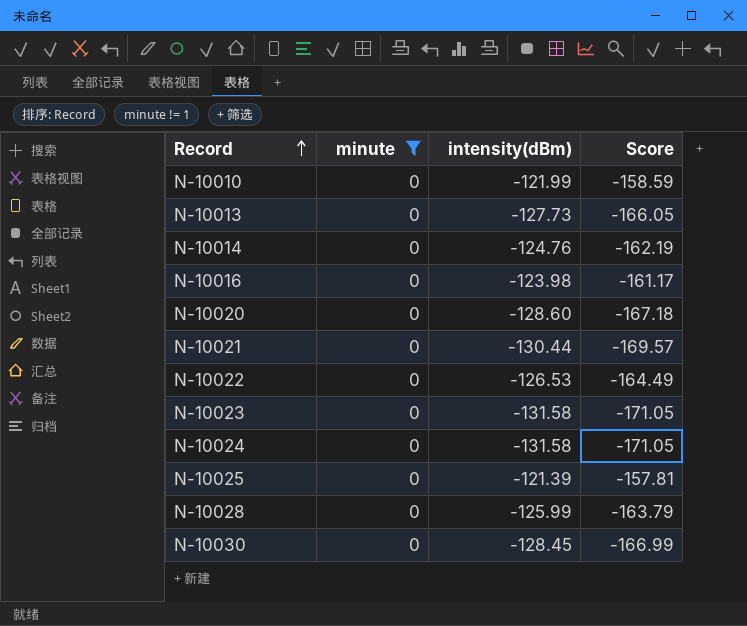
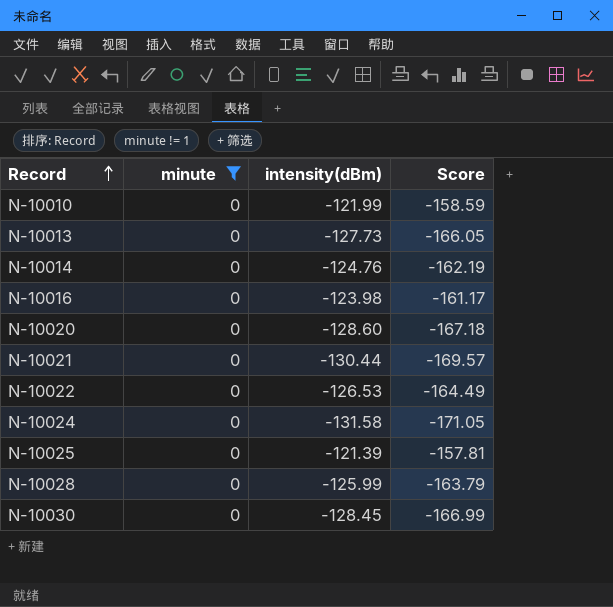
row N-10023: 0 | -131.58 | -171.05 -> none

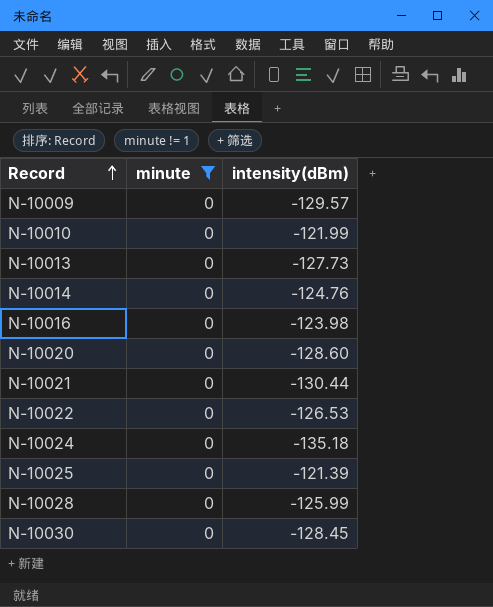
column Score | formula: [intensity(dBm)] * 1.3 -> none
row N-10009: none -> 0 | -129.57
N-10024 | intensity(dBm): -131.58 -> -135.18

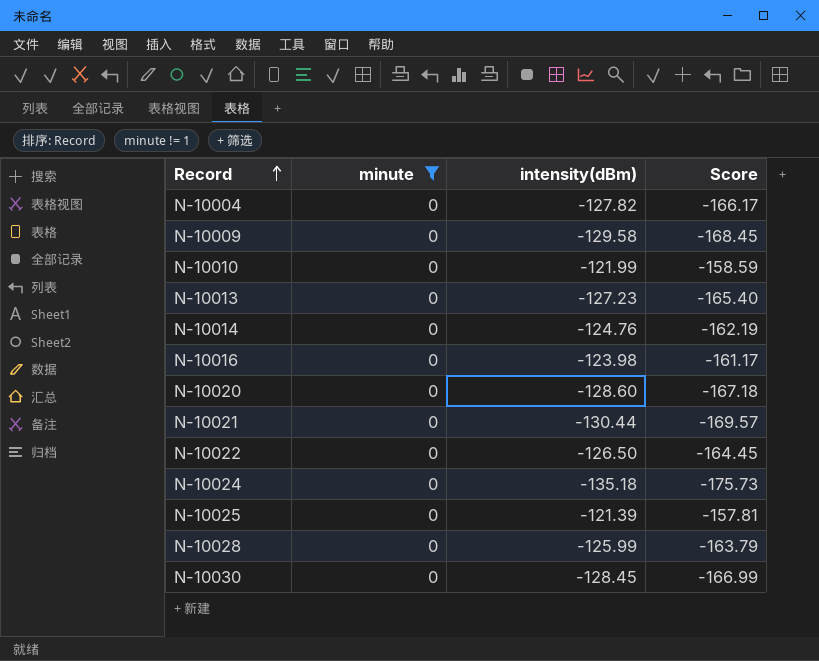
column Score | formula: none -> [intensity(dBm)] * 1.3
row N-10004: none -> 0 | -127.82 | -166.17
N-10009 | intensity(dBm): -129.57 -> -129.58
N-10013 | intensity(dBm): -127.73 -> -127.23
N-10022 | intensity(dBm): -126.53 -> -126.50

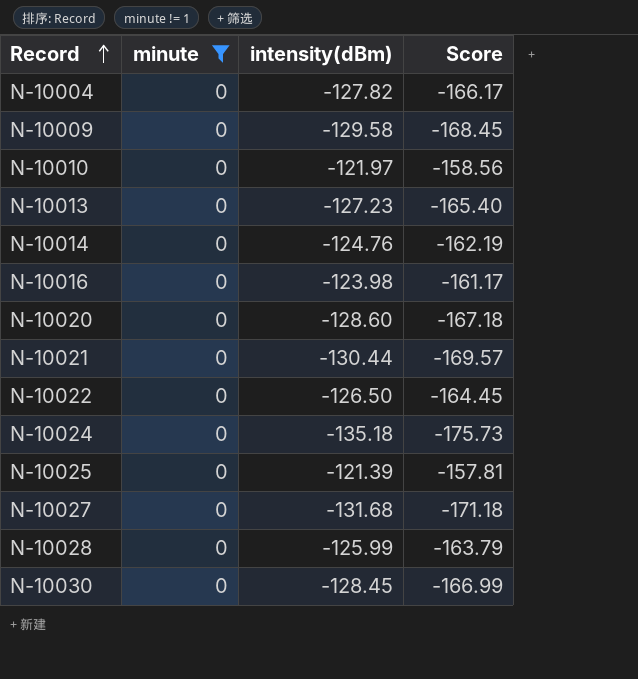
N-10010 | intensity(dBm): -121.99 -> -121.97
N-10010 | Score: -158.59 -> -158.56
row N-10027: none -> 0 | -131.68 | -171.18

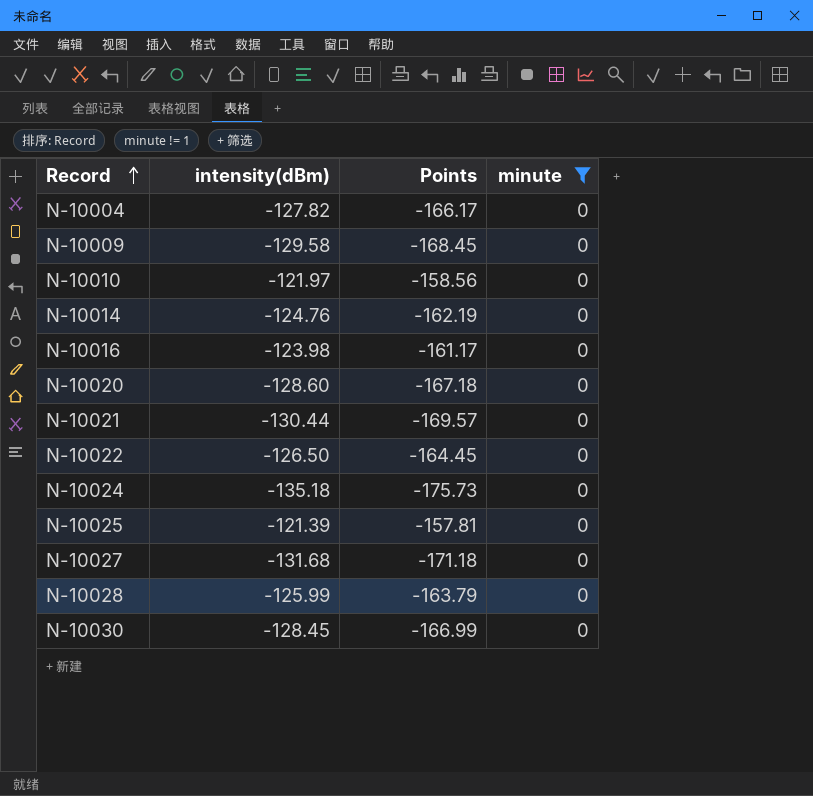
column name: Score -> Points
column minute | position: 2 -> 4
row N-10013: 0 | -127.23 | -165.40 -> none

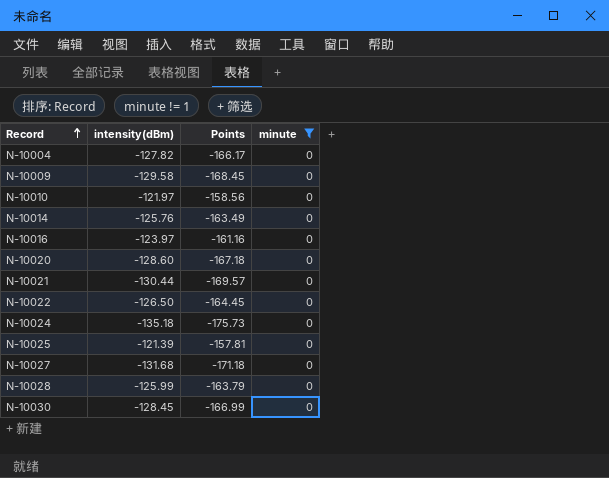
N-10014 | intensity(dBm): -124.76 -> -125.76
N-10014 | Points: -162.19 -> -163.49
N-10016 | intensity(dBm): -123.98 -> -123.97
N-10016 | Points: -161.17 -> -161.16

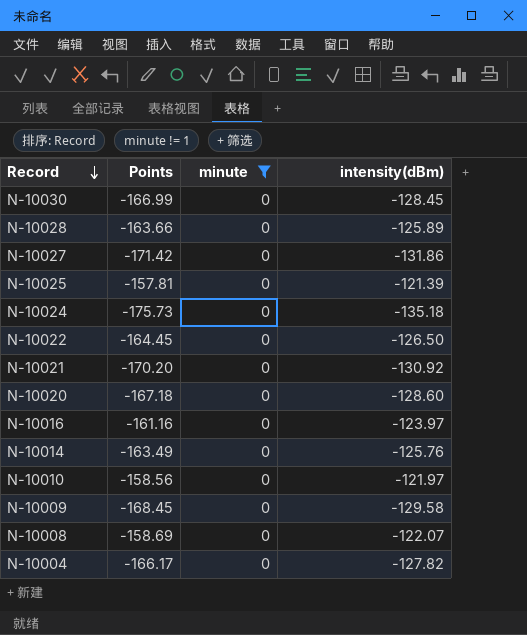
row order: Record ascending -> Record descending
column intensity(dBm) | position: 2 -> 4
N-10028 | Points: -163.79 -> -163.66
N-10028 | intensity(dBm): -125.99 -> -125.89
N-10027 | Points: -171.18 -> -171.42
N-10027 | intensity(dBm): -131.68 -> -131.86
N-10021 | Points: -169.57 -> -170.20
N-10021 | intensity(dBm): -130.44 -> -130.92
row N-10008: none -> -158.69 | 0 | -122.07

